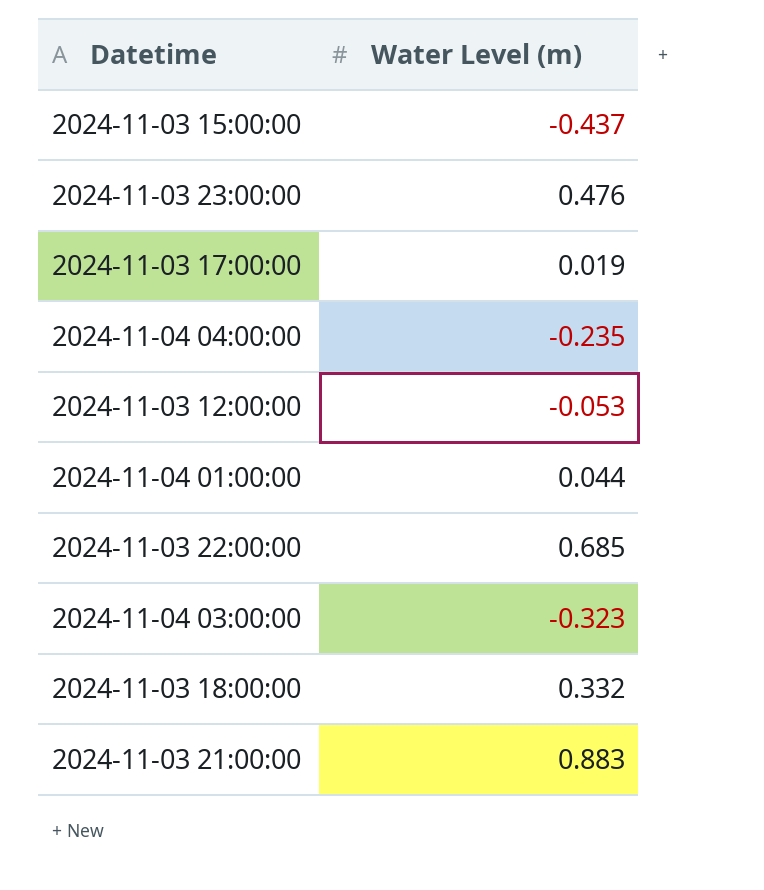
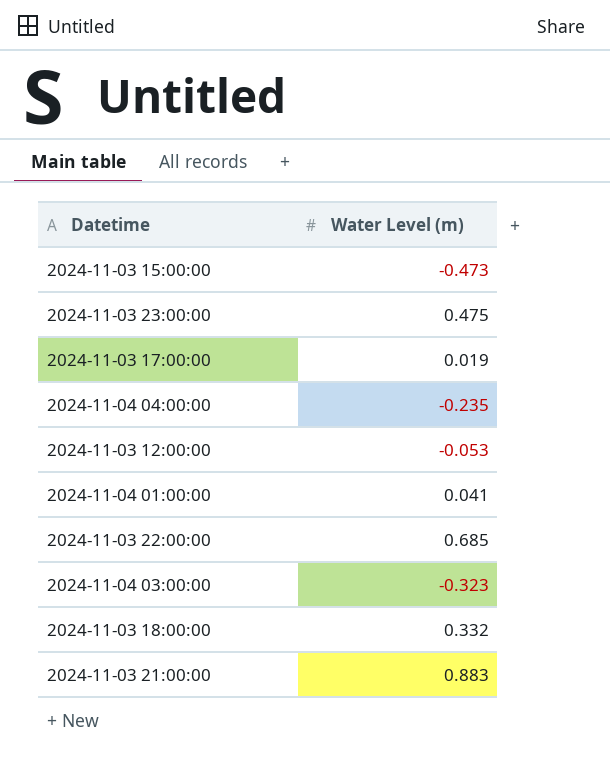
2024-11-03 15:00:00 | Water Level (m): -0.437 -> -0.473
2024-11-03 23:00:00 | Water Level (m): 0.476 -> 0.475
2024-11-04 01:00:00 | Water Level (m): 0.044 -> 0.041

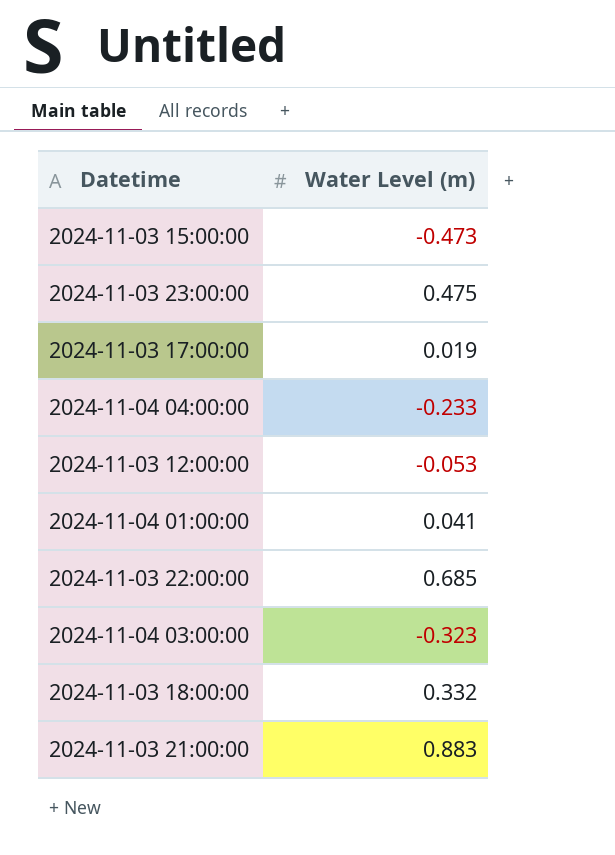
2024-11-04 04:00:00 | Water Level (m): -0.235 -> -0.233

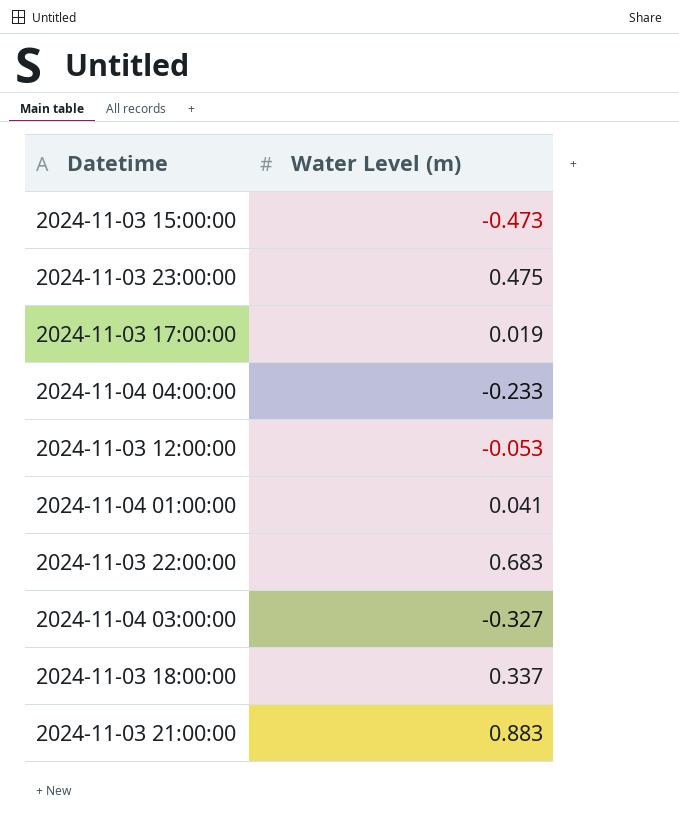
2024-11-03 22:00:00 | Water Level (m): 0.685 -> 0.683
2024-11-04 03:00:00 | Water Level (m): -0.323 -> -0.327
2024-11-03 18:00:00 | Water Level (m): 0.332 -> 0.337

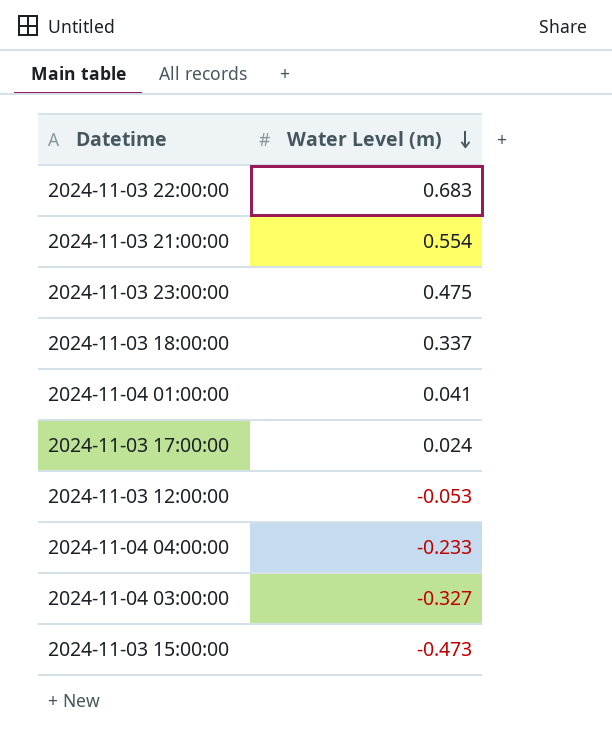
row order: none -> Water Level (m) descending
2024-11-03 21:00:00 | Water Level (m): 0.883 -> 0.554
2024-11-03 17:00:00 | Water Level (m): 0.019 -> 0.024

